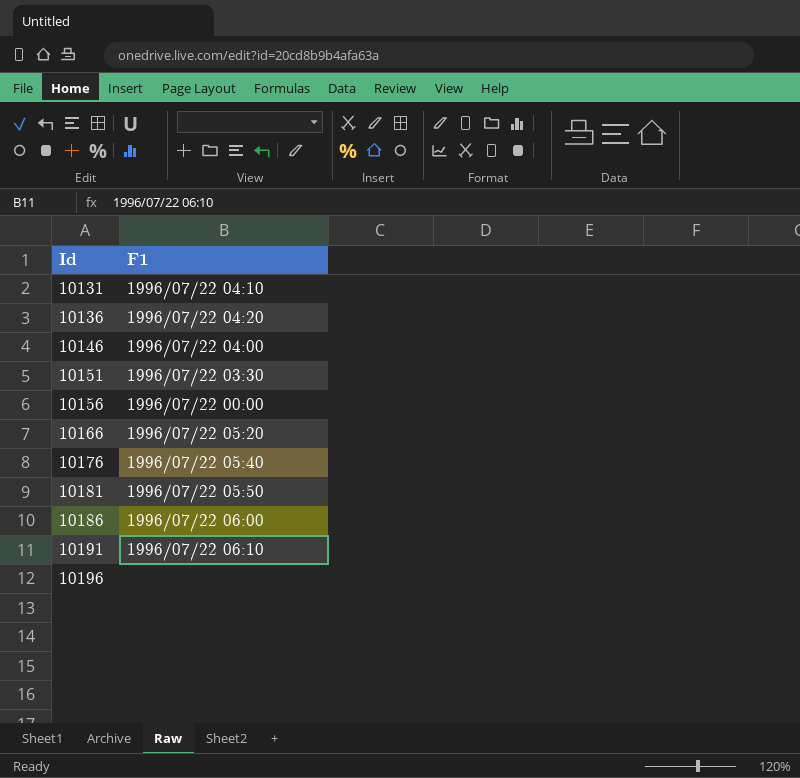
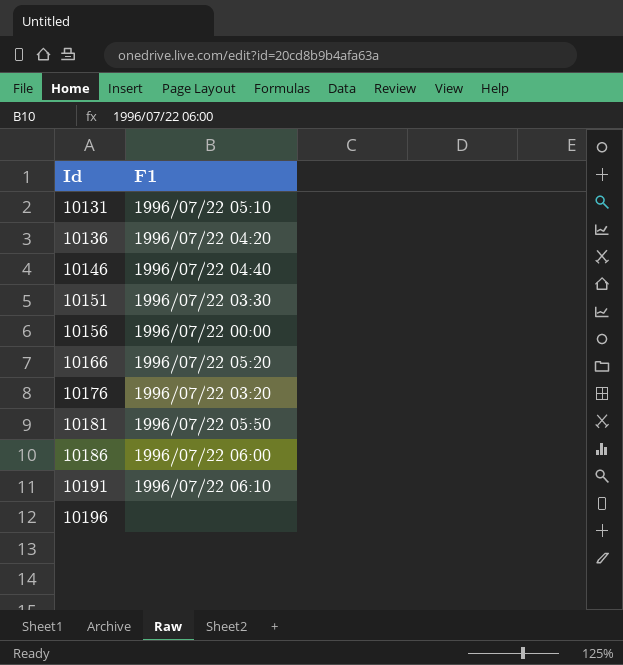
10131 | F1: 1996/07/22 04:10 -> 1996/07/22 05:10
10146 | F1: 1996/07/22 04:00 -> 1996/07/22 04:40
10176 | F1: 1996/07/22 05:40 -> 1996/07/22 03:20

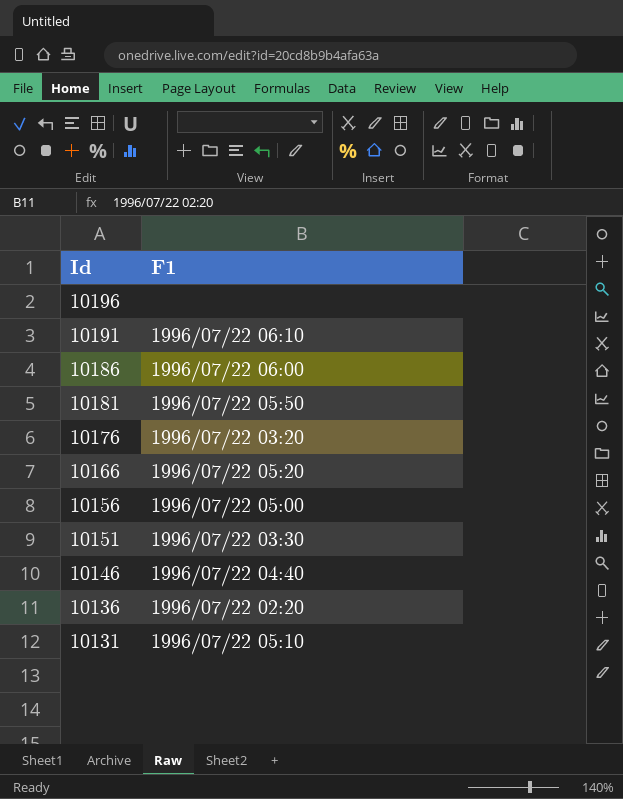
row order: Id ascending -> Id descending
10156 | F1: 1996/07/22 00:00 -> 1996/07/22 05:00
10136 | F1: 1996/07/22 04:20 -> 1996/07/22 02:20

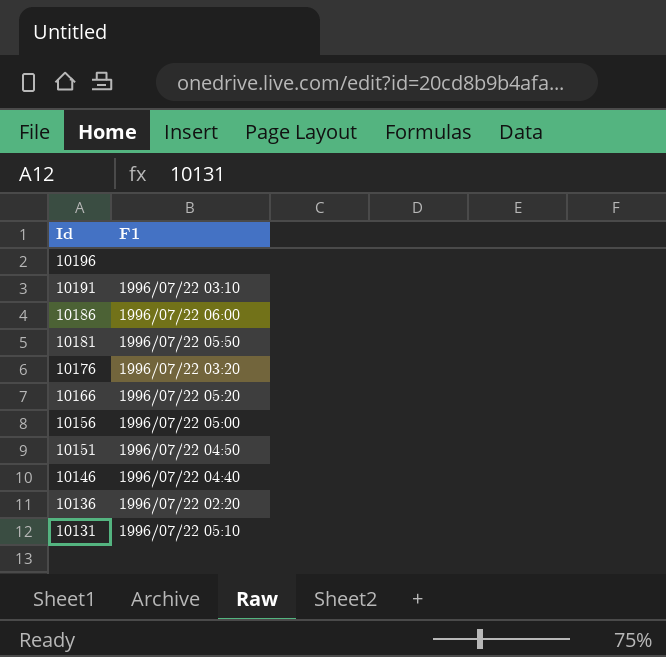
10191 | F1: 1996/07/22 06:10 -> 1996/07/22 03:10
10151 | F1: 1996/07/22 03:30 -> 1996/07/22 04:50

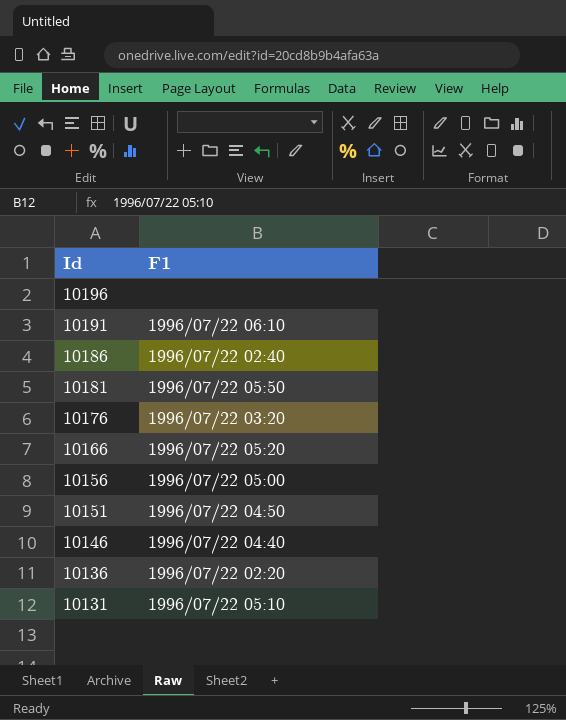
10191 | F1: 1996/07/22 03:10 -> 1996/07/22 06:10
10186 | F1: 1996/07/22 06:00 -> 1996/07/22 02:40

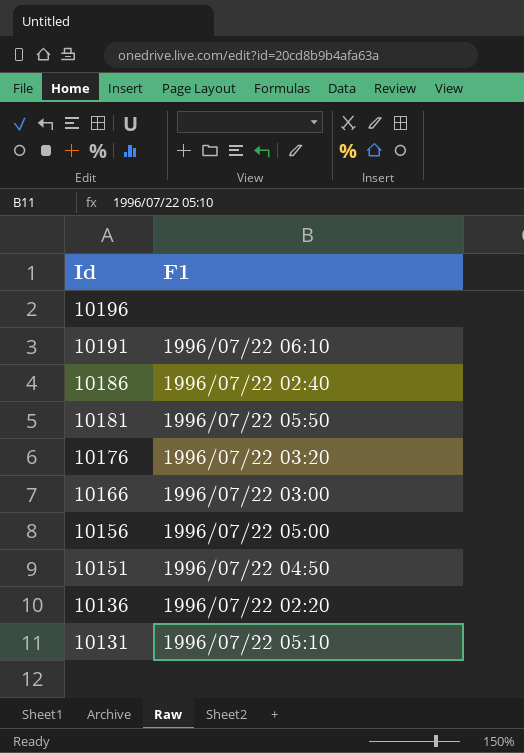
row 10146: 1996/07/22 04:40 -> none
10166 | F1: 1996/07/22 05:20 -> 1996/07/22 03:00

